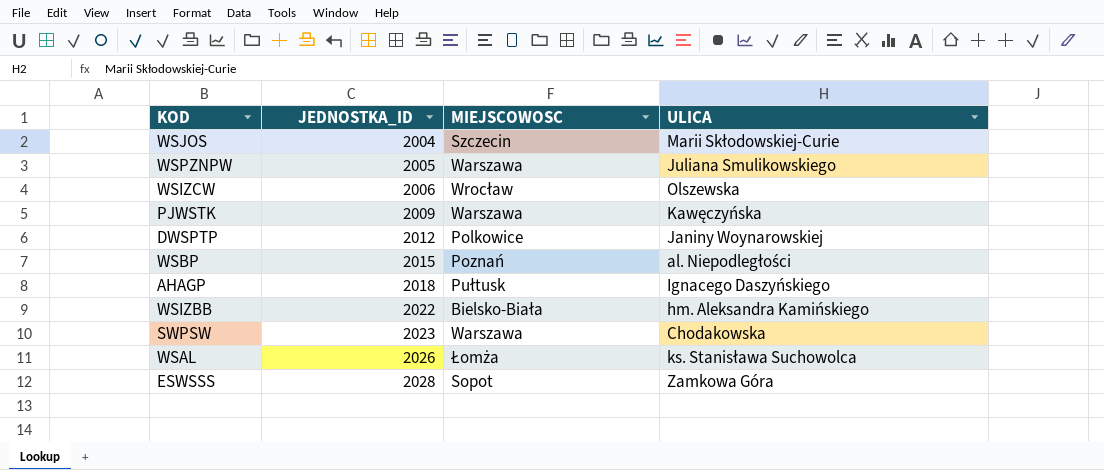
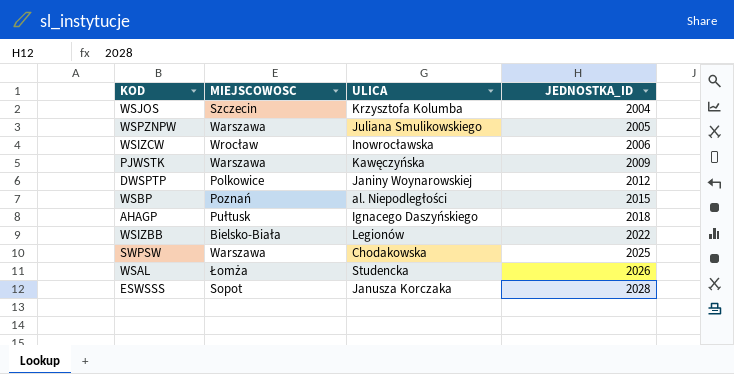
column JEDNOSTKA_ID | position: 2 -> 4
WSJOS | ULICA: Marii Skłodowskiej-Curie -> Krzysztofa Kolumba
WSIZCW | ULICA: Olszewska -> Inowrocławska
WSIZBB | ULICA: hm. Aleksandra Kamińskiego -> Legionów
SWPSW | JEDNOSTKA_ID: 2023 -> 2025
WSAL | ULICA: ks. Stanisława Suchowolca -> Studencka
ESWSSS | ULICA: Zamkowa Góra -> Janusza Korczaka

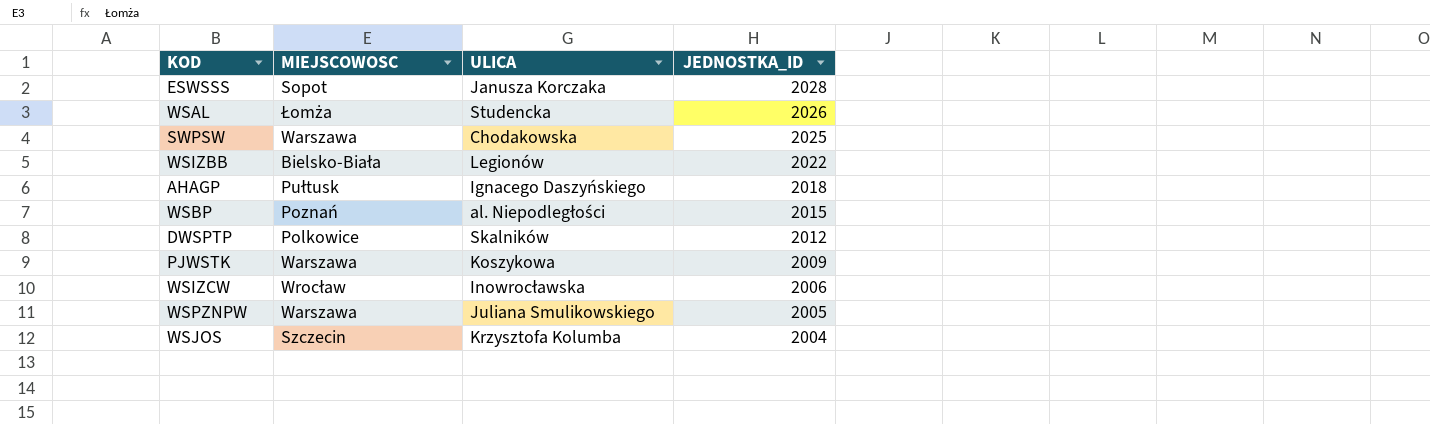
row order: JEDNOSTKA_ID ascending -> JEDNOSTKA_ID descending
DWSPTP | ULICA: Janiny Woynarowskiej -> Skalników
PJWSTK | ULICA: Kawęczyńska -> Koszykowa

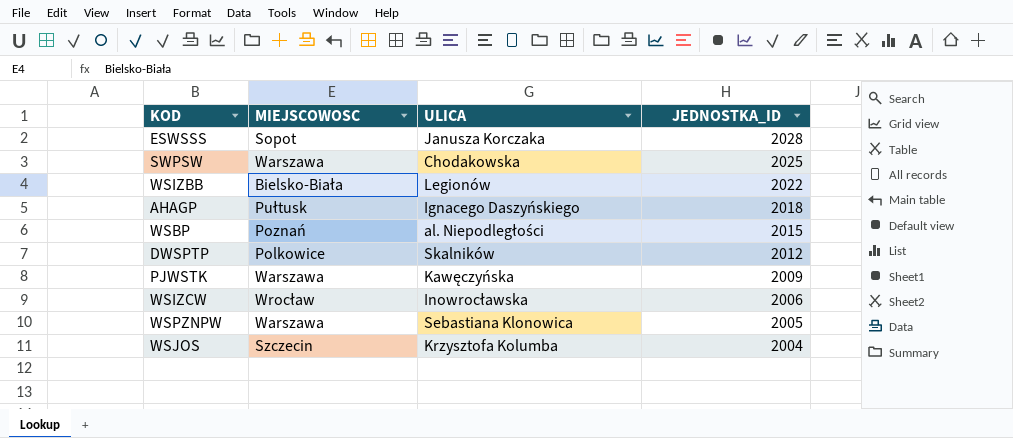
row WSAL: Łomża | Studencka | 2026 -> none
PJWSTK | ULICA: Koszykowa -> Kawęczyńska
WSPZNPW | ULICA: Juliana Smulikowskiego -> Sebastiana Klonowica

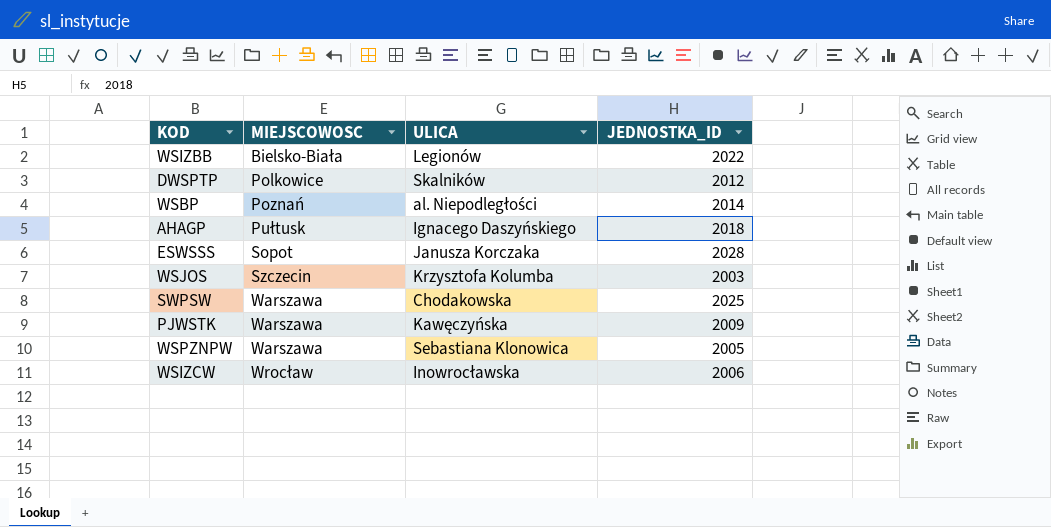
row order: JEDNOSTKA_ID descending -> MIEJSCOWOSC ascending
WSBP | JEDNOSTKA_ID: 2015 -> 2014
WSJOS | JEDNOSTKA_ID: 2004 -> 2003

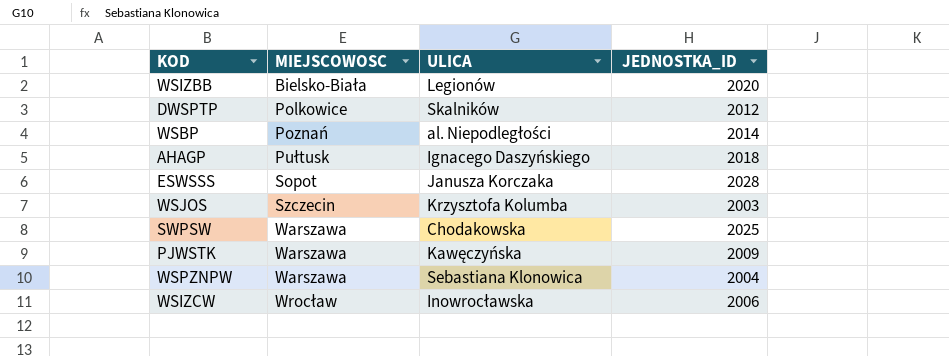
WSIZBB | JEDNOSTKA_ID: 2022 -> 2020
WSPZNPW | JEDNOSTKA_ID: 2005 -> 2004

